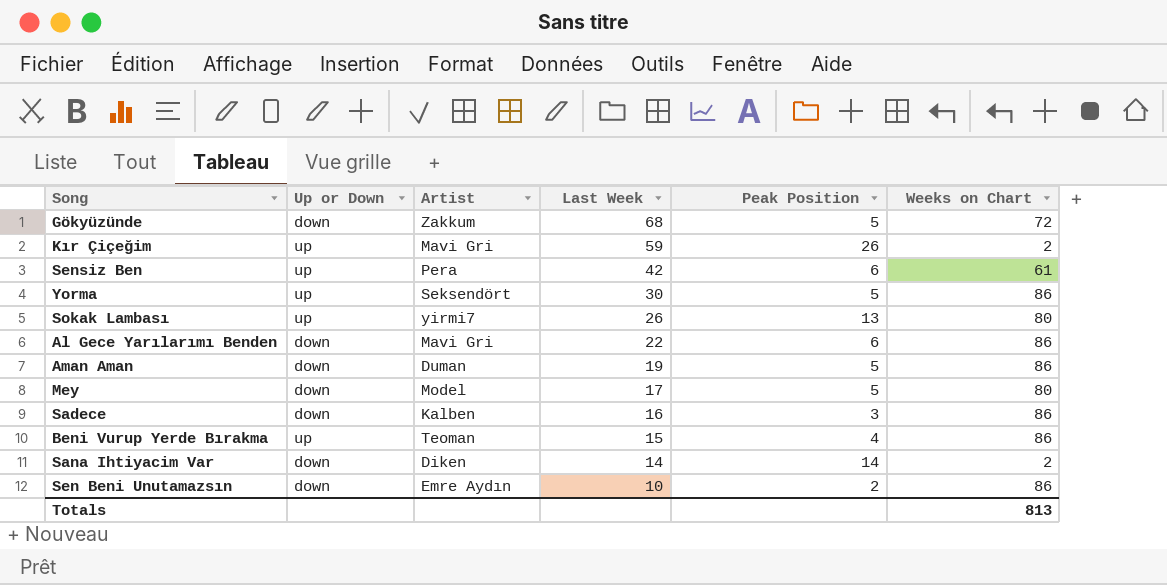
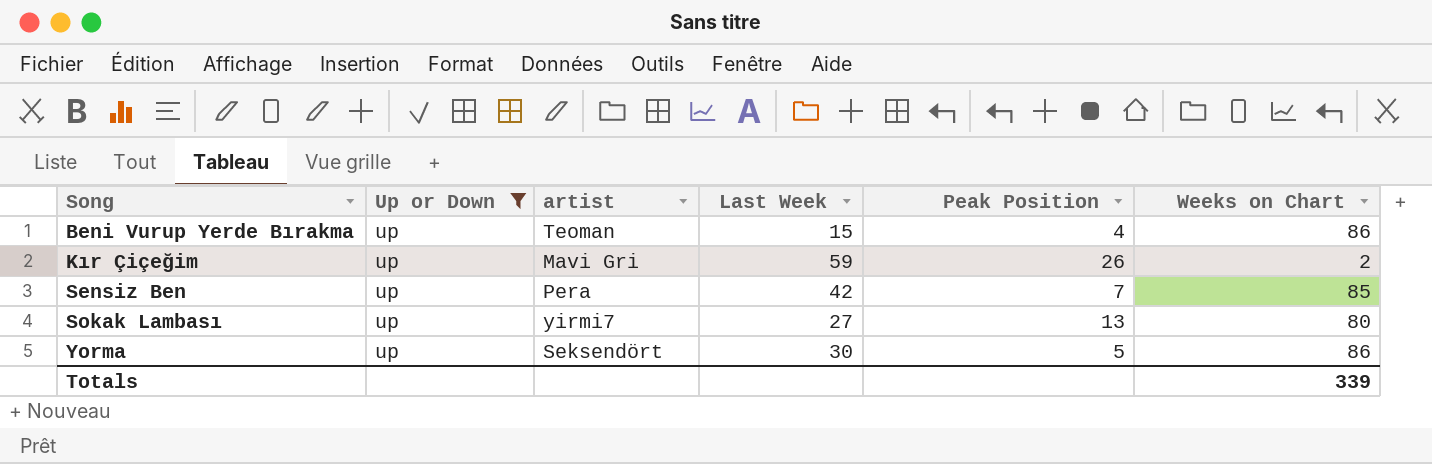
filter: none -> Up or Down = up
row order: Last Week descending -> Song ascending
column name: Artist -> artist
Sensiz Ben | Peak Position: 6 -> 7
Sensiz Ben | Weeks on Chart: 61 -> 85
Sokak Lambası | Last Week: 26 -> 27
Totals | Weeks on Chart: 813 -> 339

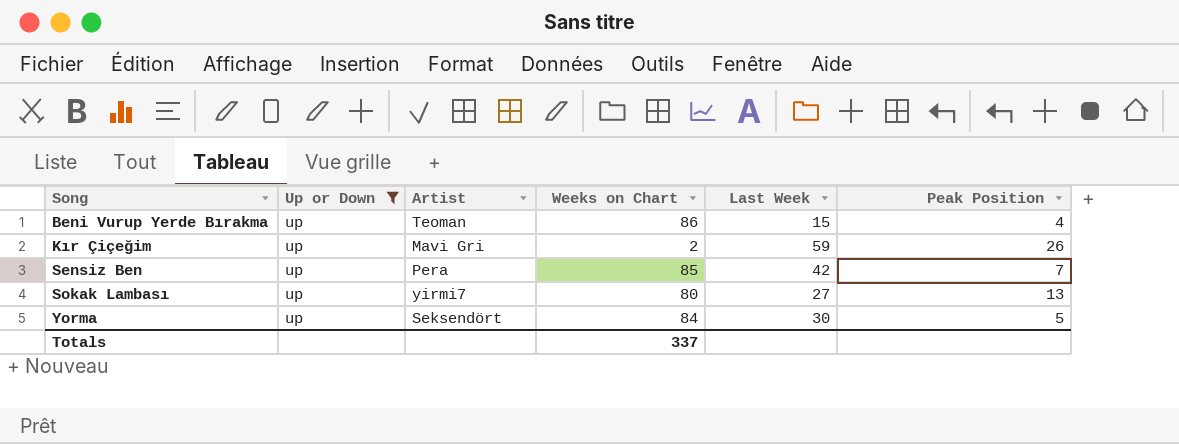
column name: artist -> Artist
column Weeks on Chart | position: 6 -> 4
Yorma | Weeks on Chart: 86 -> 84
Totals | Weeks on Chart: 339 -> 337

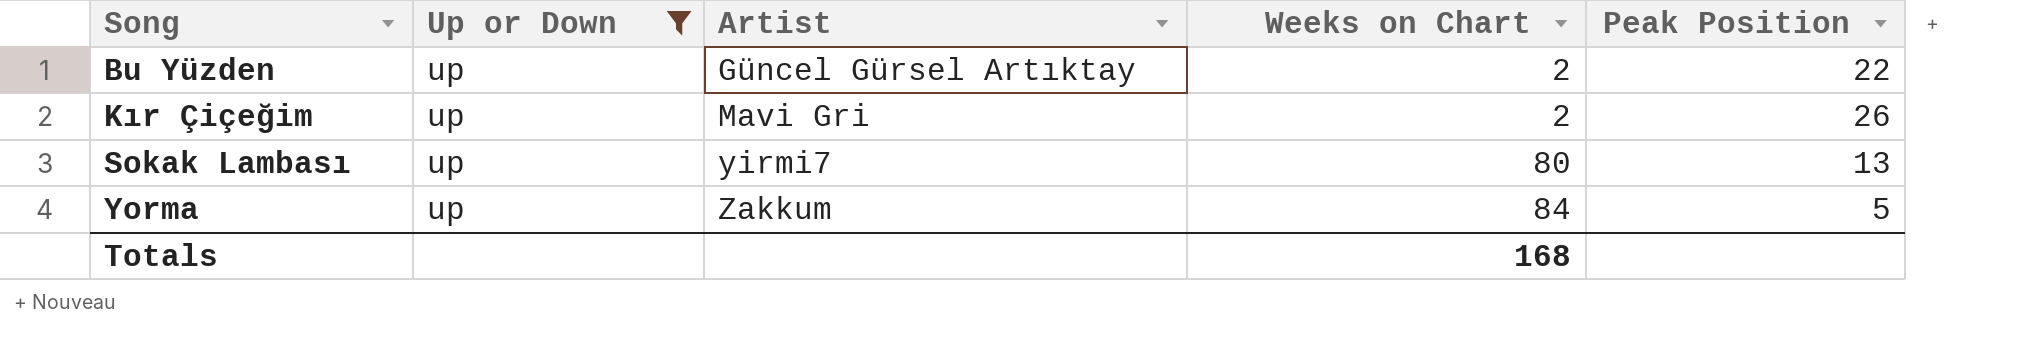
column Last Week | position: 5 -> none
row Beni Vurup Yerde Bırakma: up | Teoman | 86 | 15 | 4 -> none
row Sensiz Ben: up | Pera | 85 | 42 | 7 -> none
row Bu Yüzden: none -> up | Güncel Gürsel Artıktay | 2 | 22
Yorma | Artist: Seksendört -> Zakkum
Totals | Weeks on Chart: 337 -> 168

